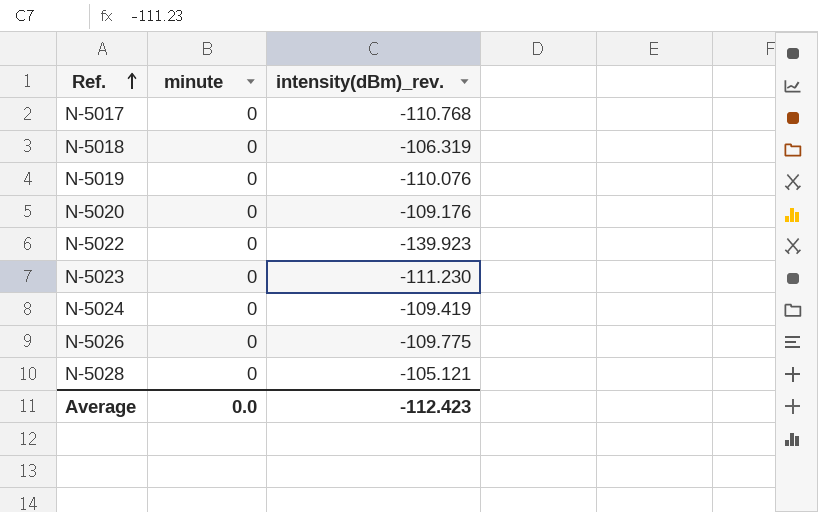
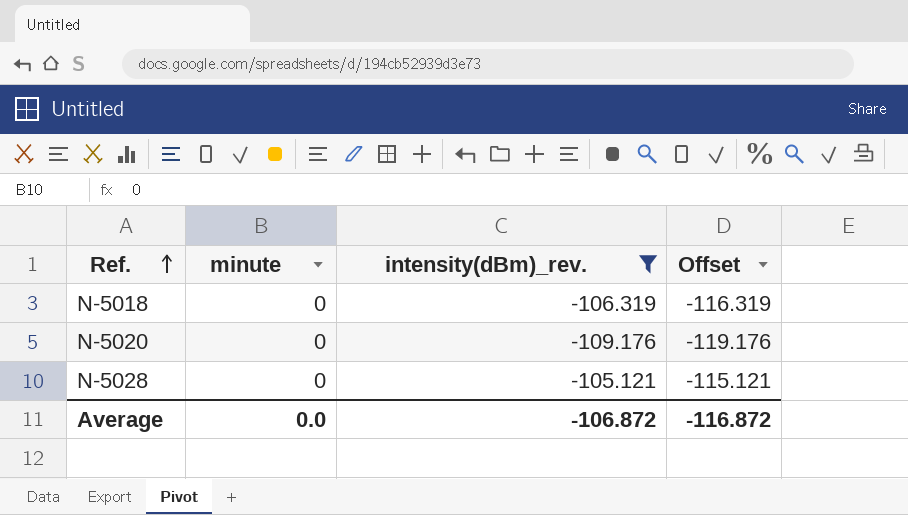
filter: none -> intensity(dBm)_rev. >= -109.176
column Offset | formula: none -> [intensity(dBm)_rev.] - 10
Average | intensity(dBm)_rev.: -112.423 -> -106.872

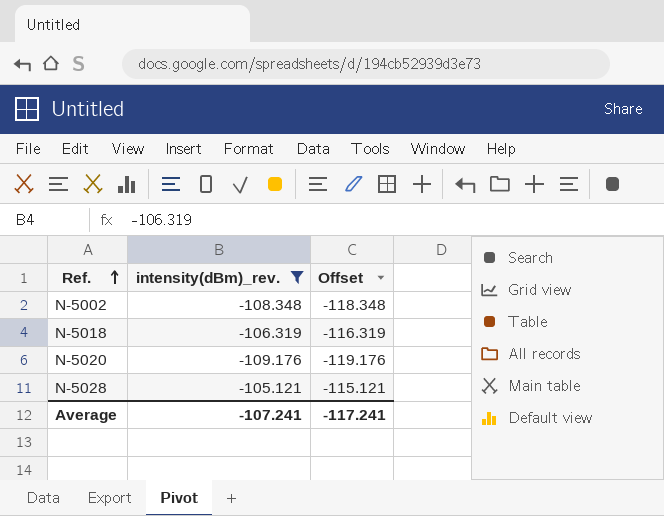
column minute | position: 2 -> none
row N-5002: none -> -108.348 | -118.348
Average | intensity(dBm)_rev.: -106.872 -> -107.241
Average | Offset: -116.872 -> -117.241

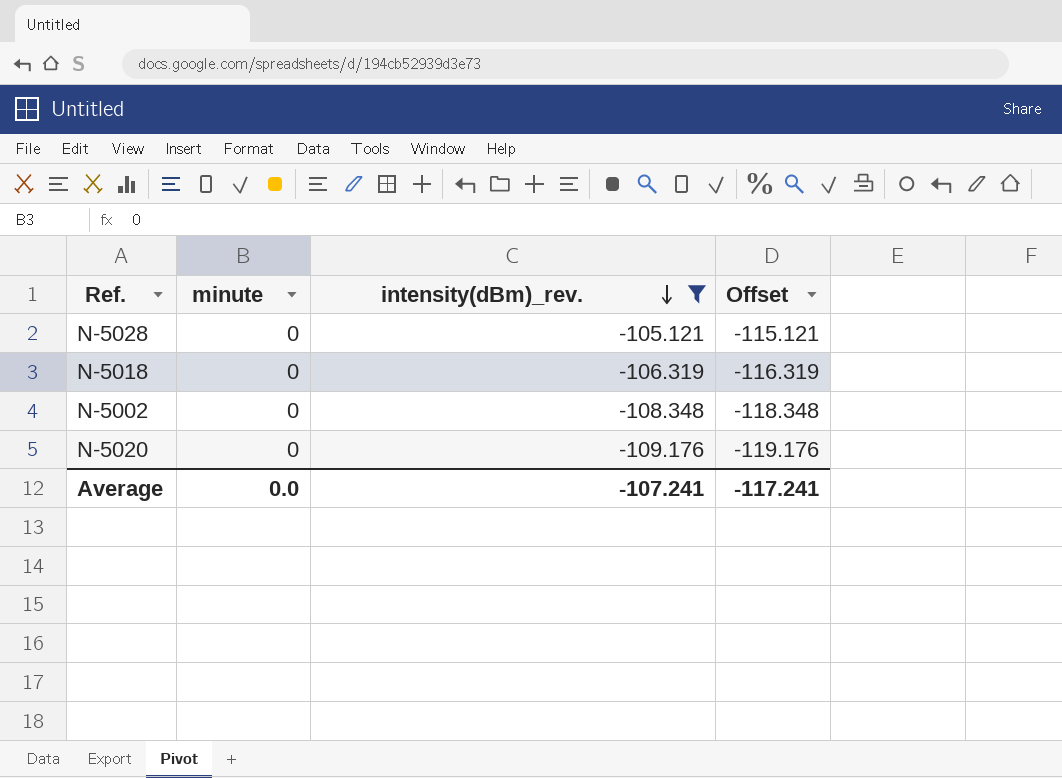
row order: Ref. ascending -> intensity(dBm)_rev. descending
column minute | position: none -> 2

